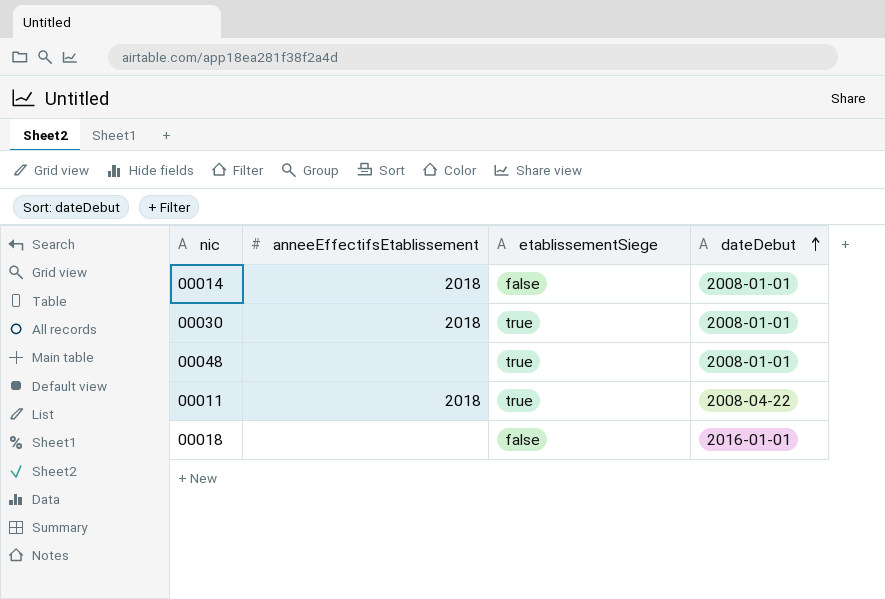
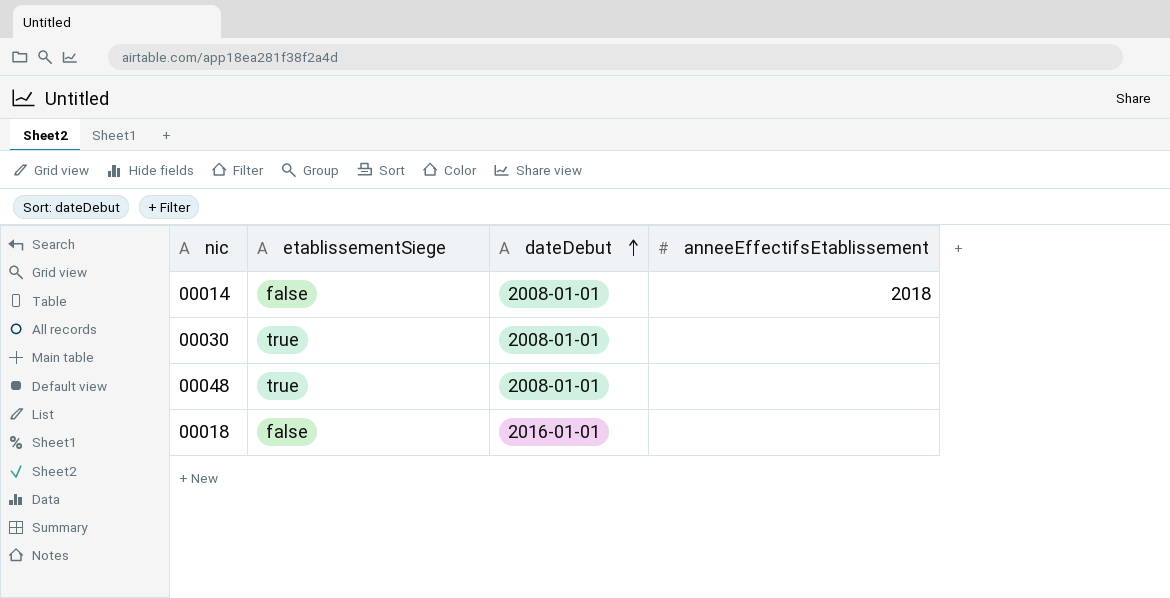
column anneeEffectifsEtablissement | position: 2 -> 4
row 00011: 2018 | true | 2008-04-22 -> none
00030 | anneeEffectifsEtablissement: 2018 -> none

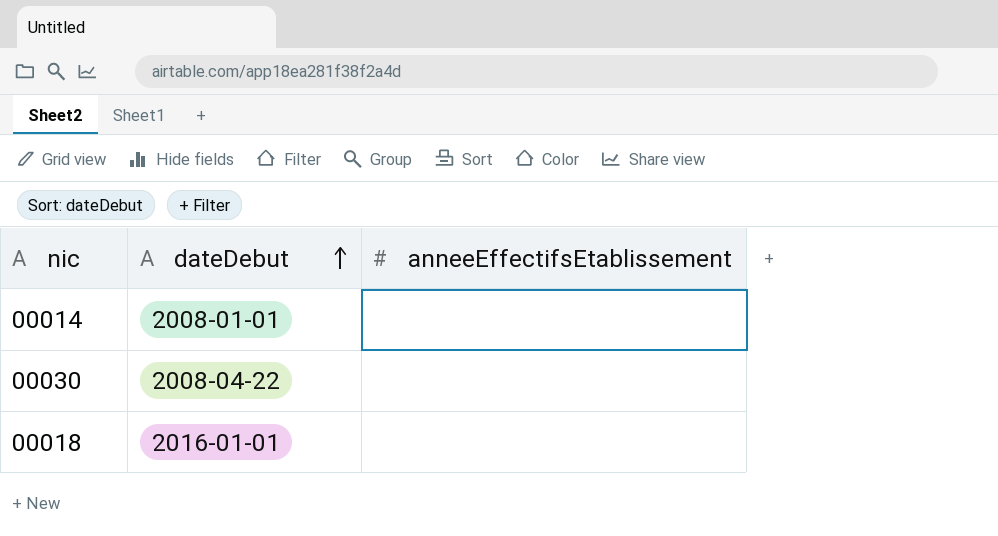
column etablissementSiege | position: 2 -> none
row 00048: true | 2008-01-01 | none -> none
00014 | anneeEffectifsEtablissement: 2018 -> none
00030 | dateDebut: 2008-01-01 -> 2008-04-22

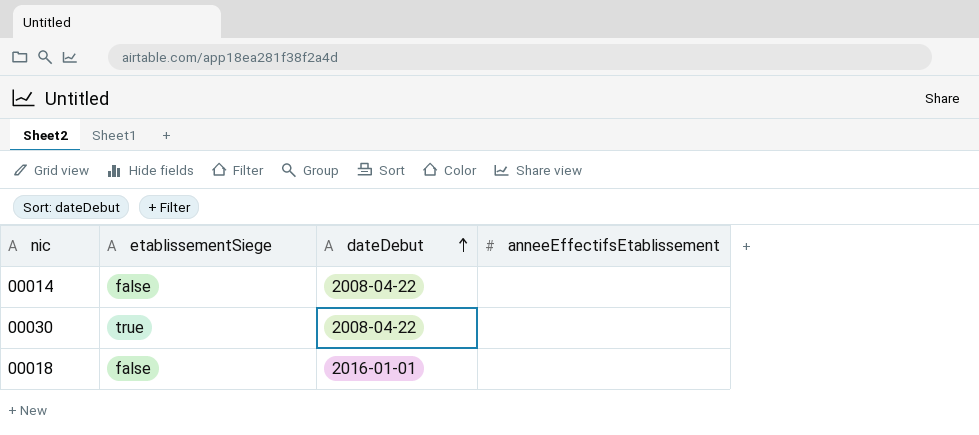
column etablissementSiege | position: none -> 2
00014 | dateDebut: 2008-01-01 -> 2008-04-22

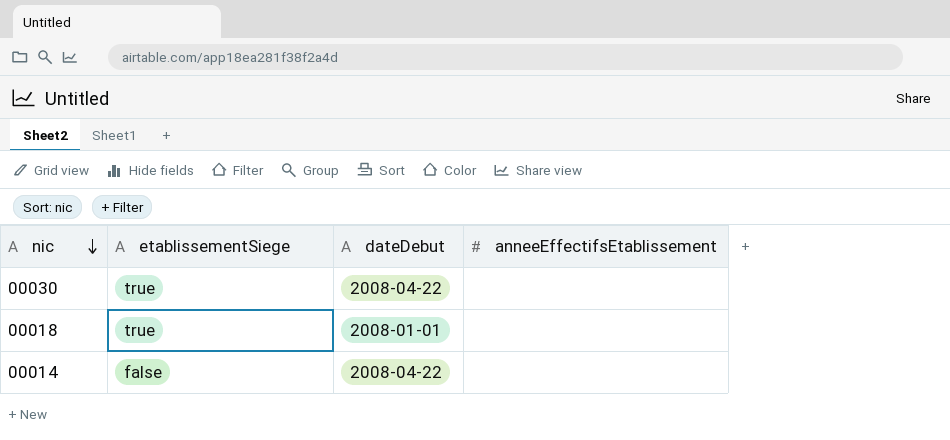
row order: dateDebut ascending -> nic descending
00018 | etablissementSiege: false -> true
00018 | dateDebut: 2016-01-01 -> 2008-01-01

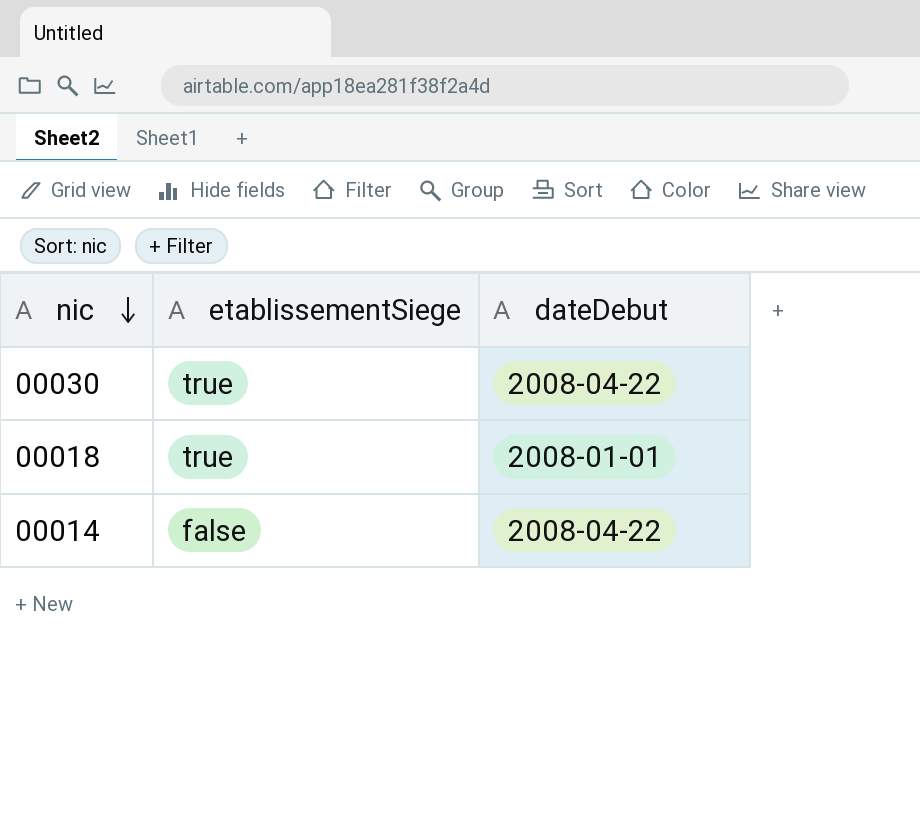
column anneeEffectifsEtablissement | position: 4 -> none

